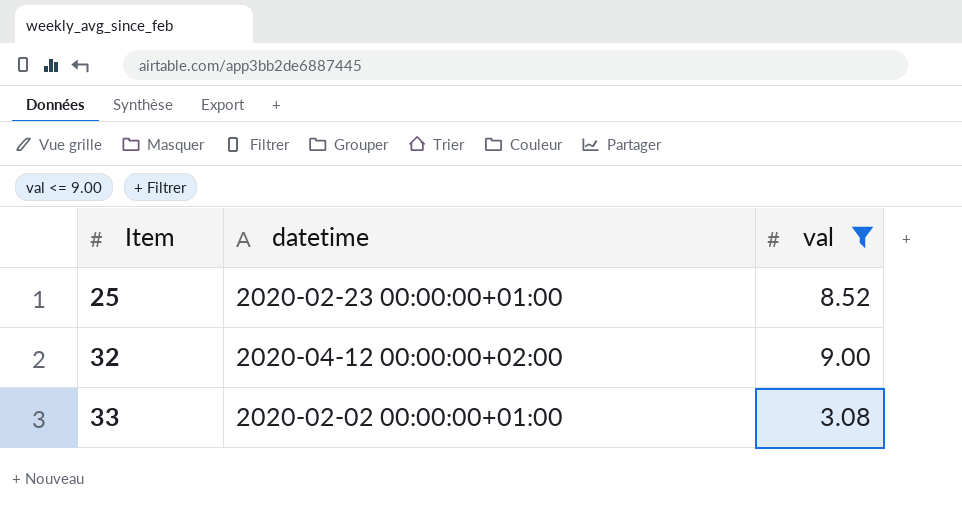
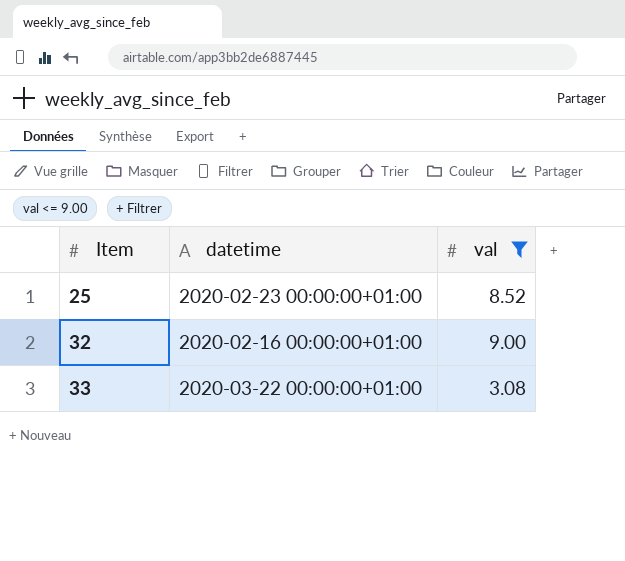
32 | datetime: 2020-04-12 00:00:00+02:00 -> 2020-02-16 00:00:00+01:00
33 | datetime: 2020-02-02 00:00:00+01:00 -> 2020-03-22 00:00:00+01:00

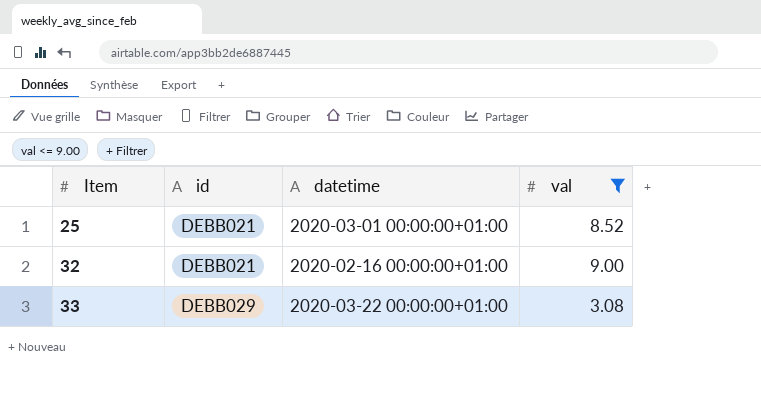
column id | position: none -> 2
25 | datetime: 2020-02-23 00:00:00+01:00 -> 2020-03-01 00:00:00+01:00

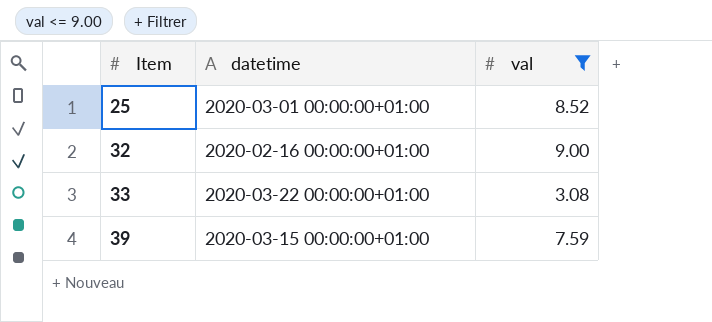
column id | position: 2 -> none
row 39: none -> 2020-03-15 00:00:00+01:00 | 7.59

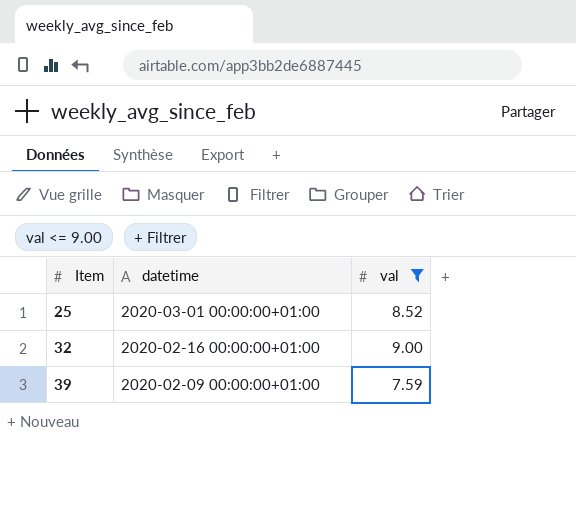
row 33: 2020-03-22 00:00:00+01:00 | 3.08 -> none
39 | datetime: 2020-03-15 00:00:00+01:00 -> 2020-02-09 00:00:00+01:00

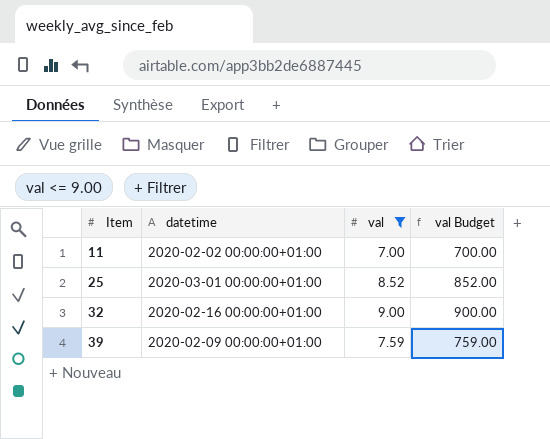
column val Budget | formula: none -> [val] * 100
row 11: none -> 2020-02-02 00:00:00+01:00 | 7.00 | 700.00

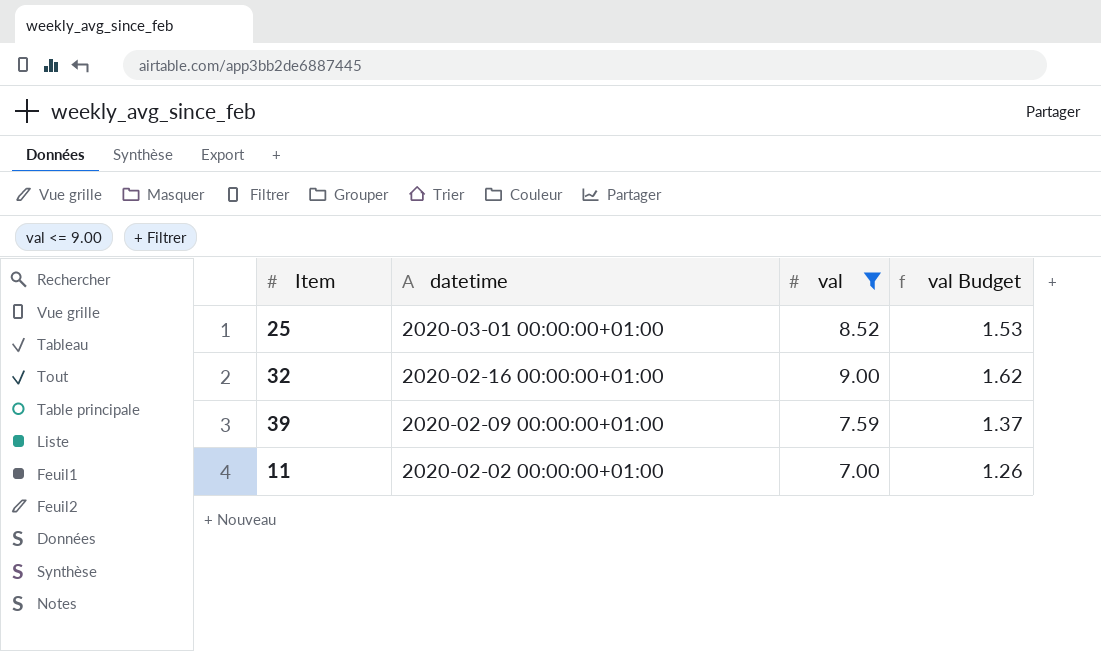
row order: Item ascending -> datetime descending
column val Budget | formula: [val] * 100 -> [val] * 0.18

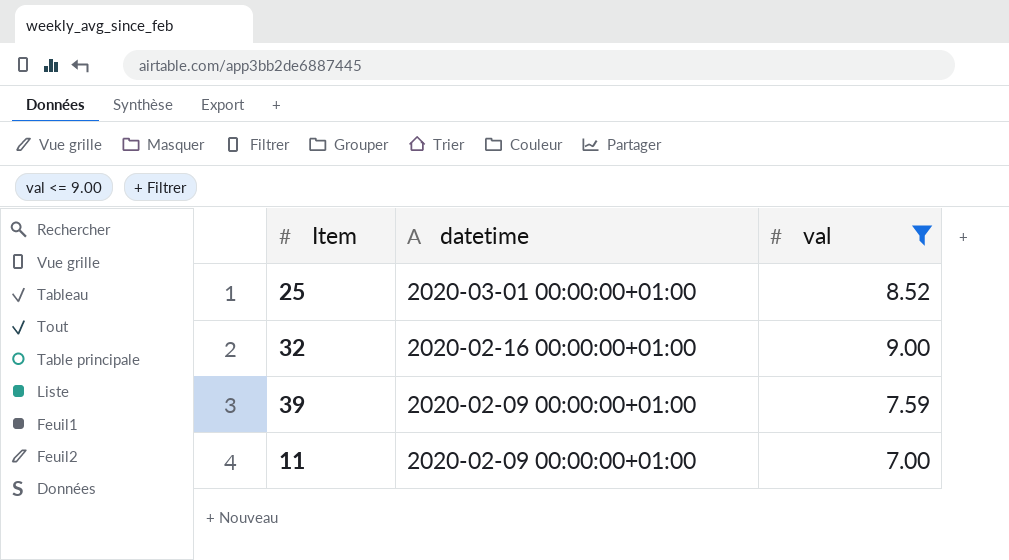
column val Budget | formula: [val] * 0.18 -> none
11 | datetime: 2020-02-02 00:00:00+01:00 -> 2020-02-09 00:00:00+01:00

